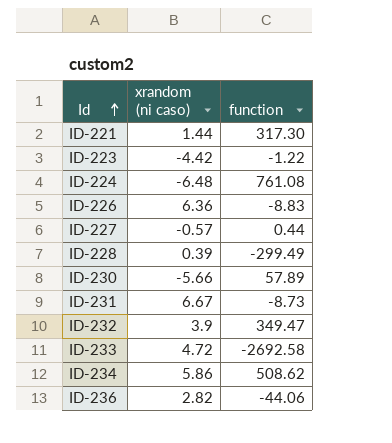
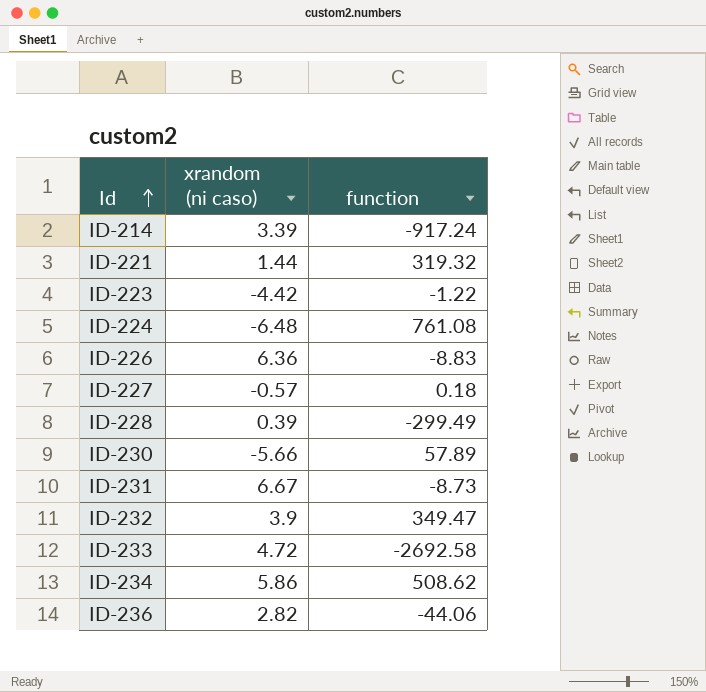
row ID-214: none -> 3.39 | -917.24
ID-221 | function: 317.30 -> 319.32
ID-227 | function: 0.44 -> 0.18

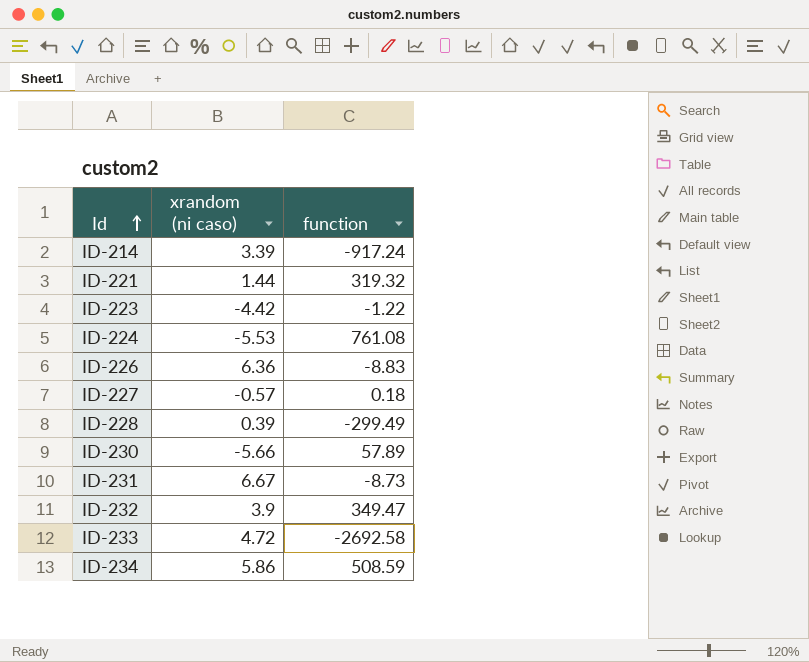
row ID-236: 2.82 | -44.06 -> none
ID-224 | xrandom (ni caso): -6.48 -> -5.53
ID-234 | function: 508.62 -> 508.59

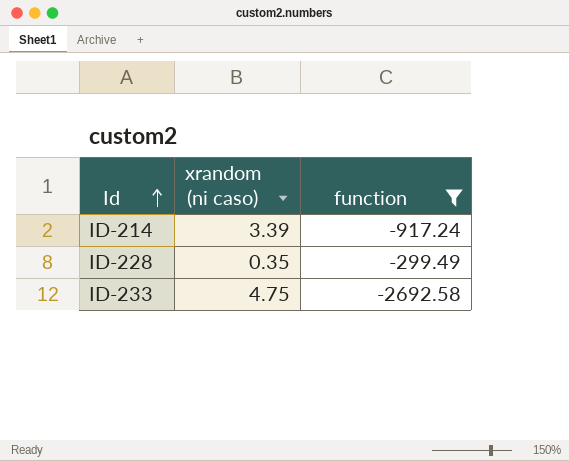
filter: none -> function <= -299.49
ID-228 | xrandom (ni caso): 0.39 -> 0.35
ID-233 | xrandom (ni caso): 4.72 -> 4.75

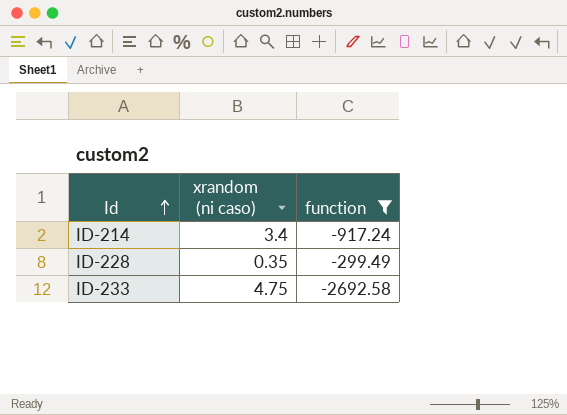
ID-214 | xrandom (ni caso): 3.39 -> 3.4

